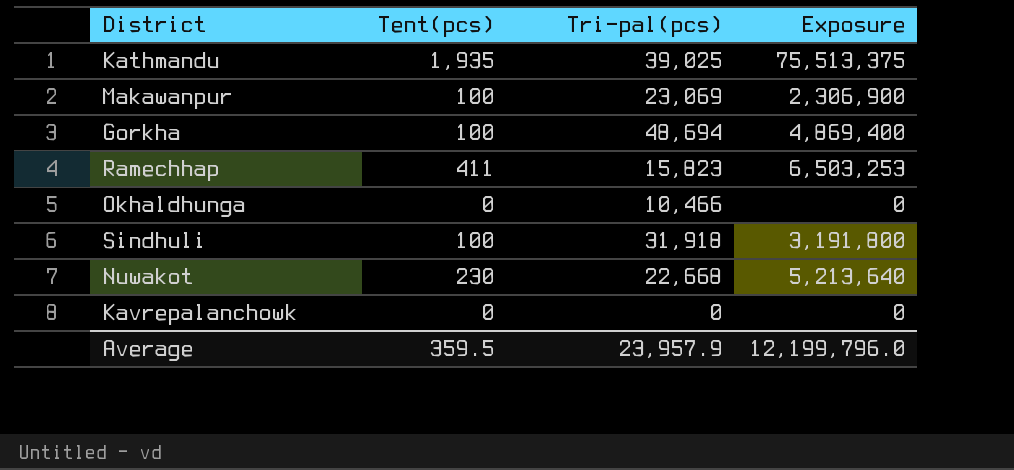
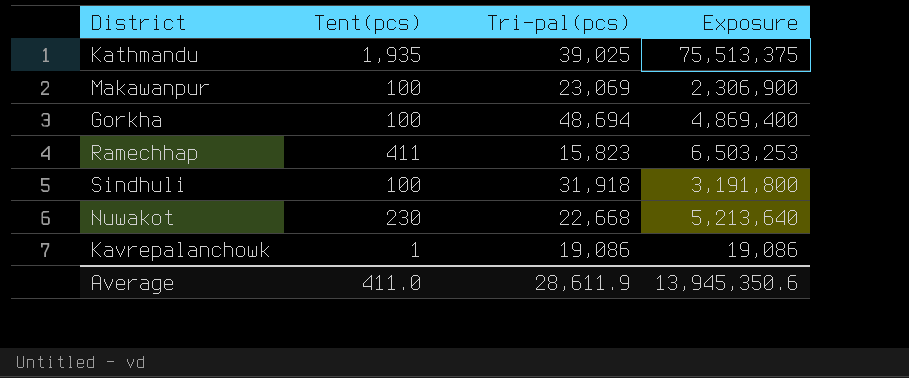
row Okhaldhunga: 0 | 10,466 | 0 -> none
Kavrepalanchowk | Tent(pcs): 0 -> 1
Kavrepalanchowk | Tri-pal(pcs): 0 -> 19,086
Kavrepalanchowk | Exposure: 0 -> 19,086
Average | Tent(pcs): 359.5 -> 411.0
Average | Tri-pal(pcs): 23,957.9 -> 28,611.9
Average | Exposure: 12,199,796.0 -> 13,945,350.6

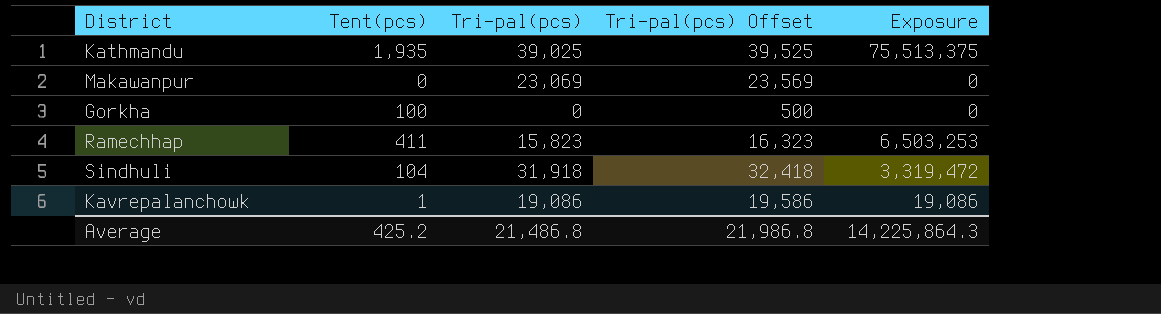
column Tri-pal(pcs) Offset | formula: none -> [Tri-pal(pcs)] + 500
row Nuwakot: 230 | 22,668 | 5,213,640 -> none
Makawanpur | Tent(pcs): 100 -> 0
Makawanpur | Exposure: 2,306,900 -> 0
Gorkha | Tri-pal(pcs): 48,694 -> 0
Gorkha | Exposure: 4,869,400 -> 0
Sindhuli | Tent(pcs): 100 -> 104
Sindhuli | Exposure: 3,191,800 -> 3,319,472
Average | Tent(pcs): 411.0 -> 425.2
Average | Tri-pal(pcs): 28,611.9 -> 21,486.8
Average | Exposure: 13,945,350.6 -> 14,225,864.3

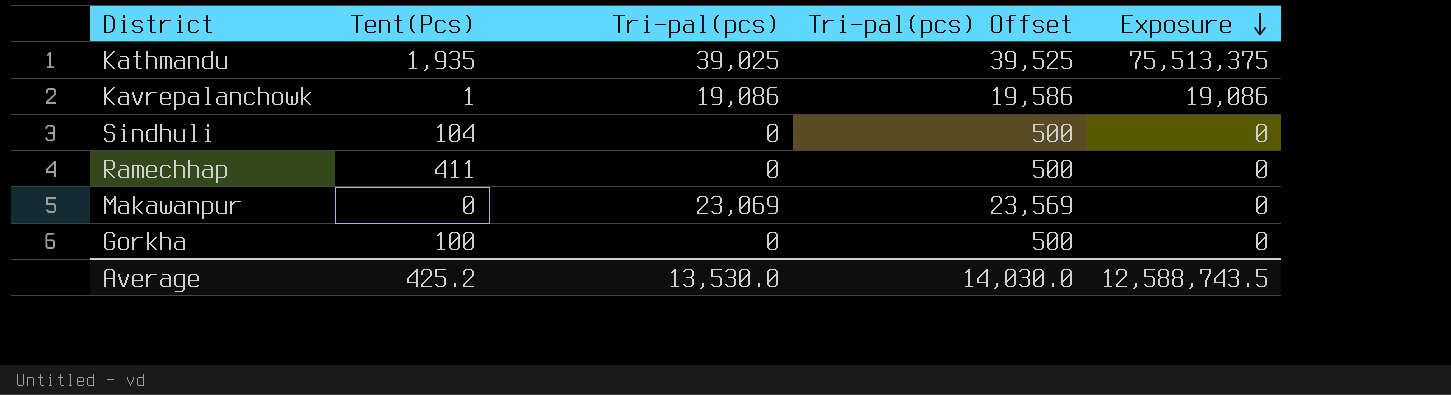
row order: none -> Exposure descending
column name: Tent(pcs) -> Tent(Pcs)
Sindhuli | Tri-pal(pcs): 31,918 -> 0
Sindhuli | Tri-pal(pcs) Offset: 32,418 -> 500
Sindhuli | Exposure: 3,319,472 -> 0
Ramechhap | Tri-pal(pcs): 15,823 -> 0
Ramechhap | Tri-pal(pcs) Offset: 16,323 -> 500
Ramechhap | Exposure: 6,503,253 -> 0
Average | Tri-pal(pcs): 21,486.8 -> 13,530.0
Average | Tri-pal(pcs) Offset: 21,986.8 -> 14,030.0
Average | Exposure: 14,225,864.3 -> 12,588,743.5

